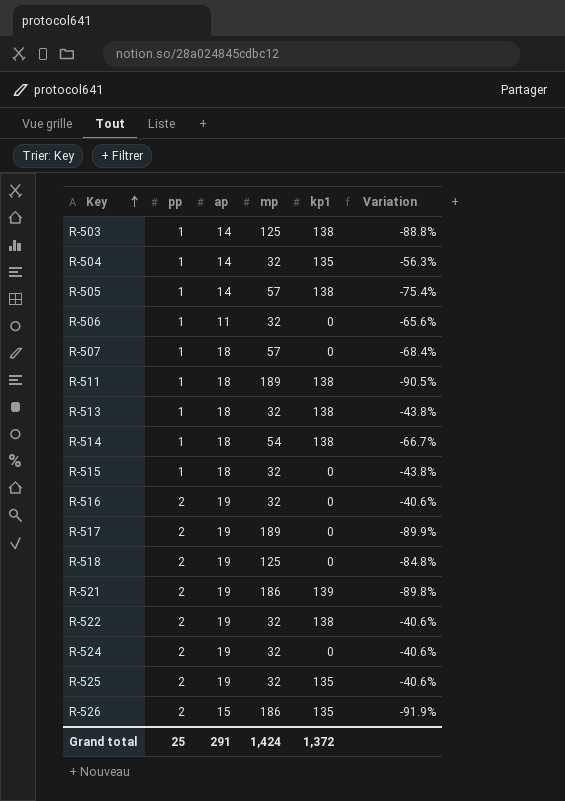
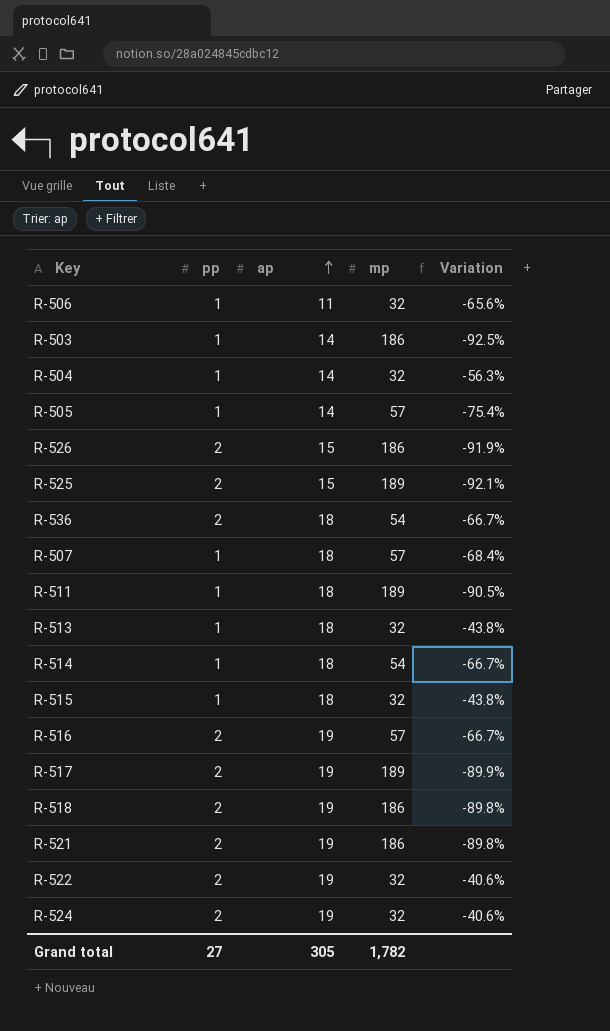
row order: Key ascending -> ap ascending
column kp1 | position: 5 -> none
R-503 | mp: 125 -> 186
R-503 | Variation: -88.8% -> -92.5%
R-525 | ap: 19 -> 15
R-525 | mp: 32 -> 189
R-525 | Variation: -40.6% -> -92.1%
row R-536: none -> 2 | 18 | 54 | -66.7%
R-516 | mp: 32 -> 57
R-516 | Variation: -40.6% -> -66.7%
R-518 | mp: 125 -> 186
R-518 | Variation: -84.8% -> -89.8%
Grand total | pp: 25 -> 27
Grand total | ap: 291 -> 305
Grand total | mp: 1,424 -> 1,782

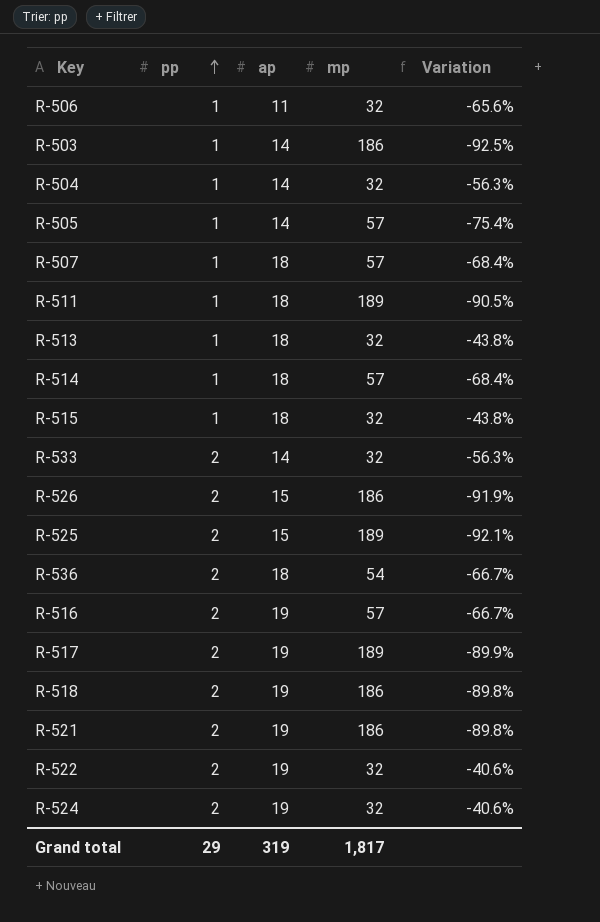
row order: ap ascending -> pp ascending
R-514 | mp: 54 -> 57
R-514 | Variation: -66.7% -> -68.4%
row R-533: none -> 2 | 14 | 32 | -56.3%
Grand total | pp: 27 -> 29
Grand total | ap: 305 -> 319
Grand total | mp: 1,782 -> 1,817

